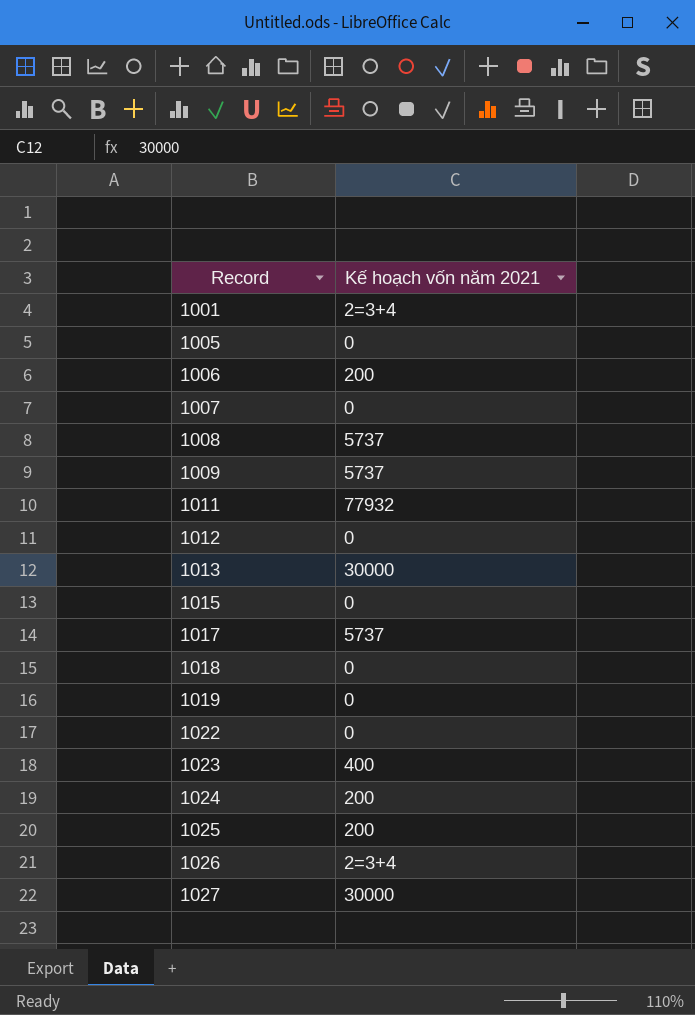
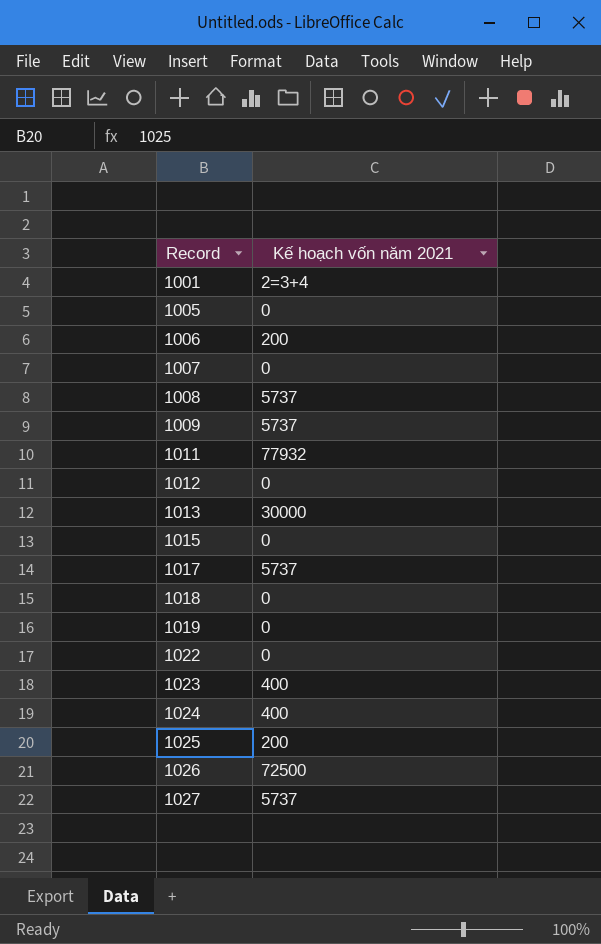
1024 | Kế hoạch vốn năm 2021: 200 -> 400
1026 | Kế hoạch vốn năm 2021: 2=3+4 -> 72500
1027 | Kế hoạch vốn năm 2021: 30000 -> 5737

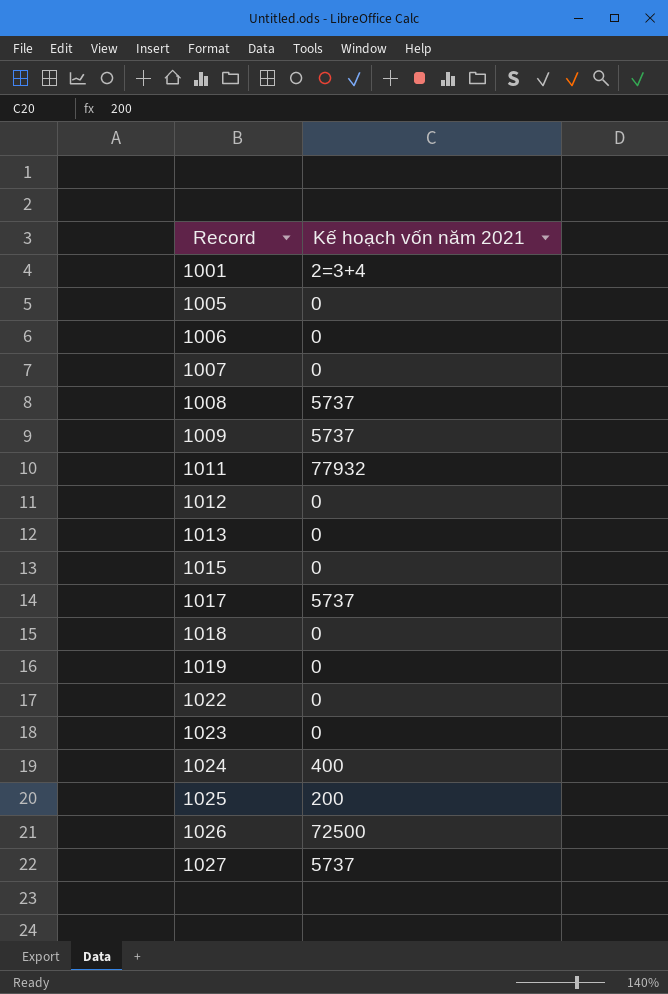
1006 | Kế hoạch vốn năm 2021: 200 -> 0
1013 | Kế hoạch vốn năm 2021: 30000 -> 0
1023 | Kế hoạch vốn năm 2021: 400 -> 0

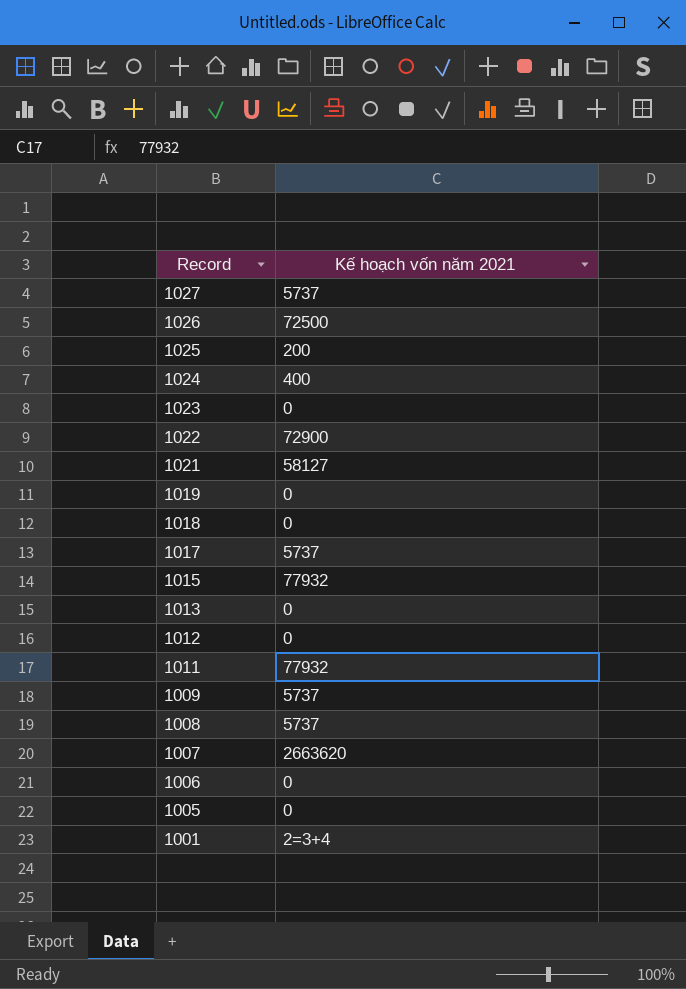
row order: Record ascending -> Record descending
1022 | Kế hoạch vốn năm 2021: 0 -> 72900
row 1021: none -> 58127
1015 | Kế hoạch vốn năm 2021: 0 -> 77932
1007 | Kế hoạch vốn năm 2021: 0 -> 2663620

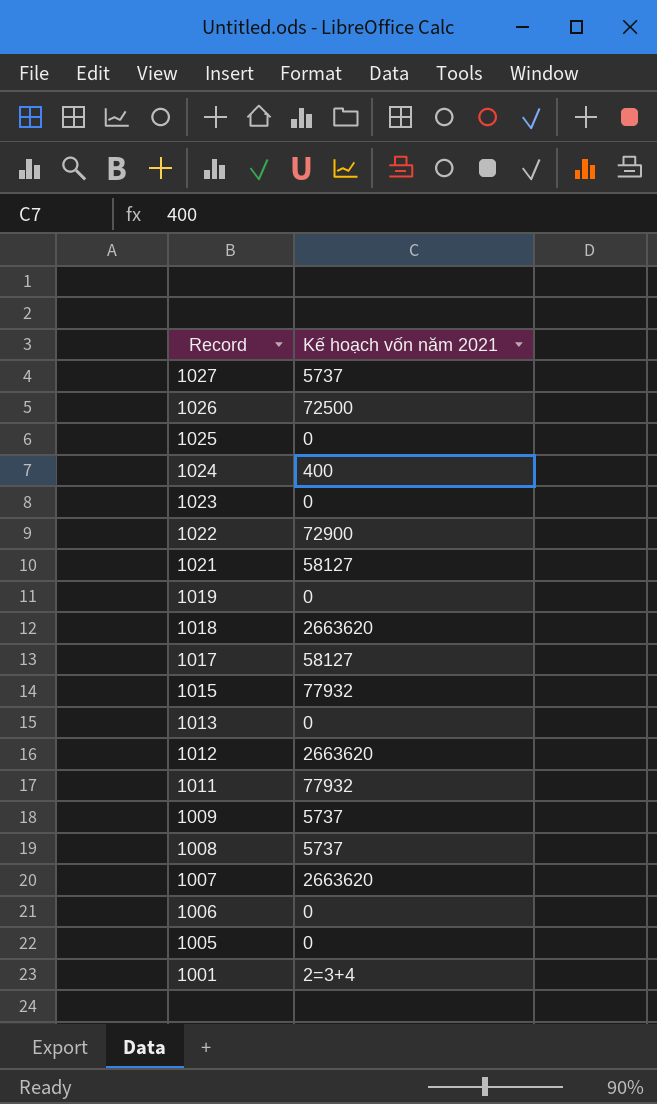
1025 | Kế hoạch vốn năm 2021: 200 -> 0
1018 | Kế hoạch vốn năm 2021: 0 -> 2663620
1017 | Kế hoạch vốn năm 2021: 5737 -> 58127
1012 | Kế hoạch vốn năm 2021: 0 -> 2663620

